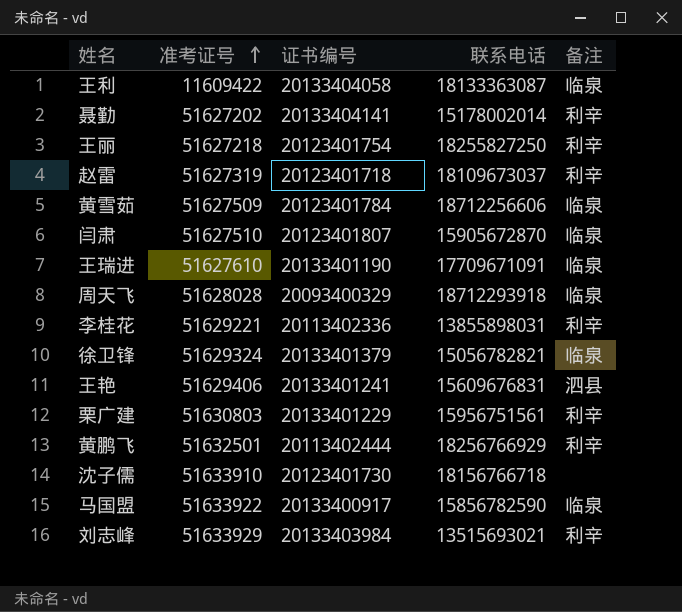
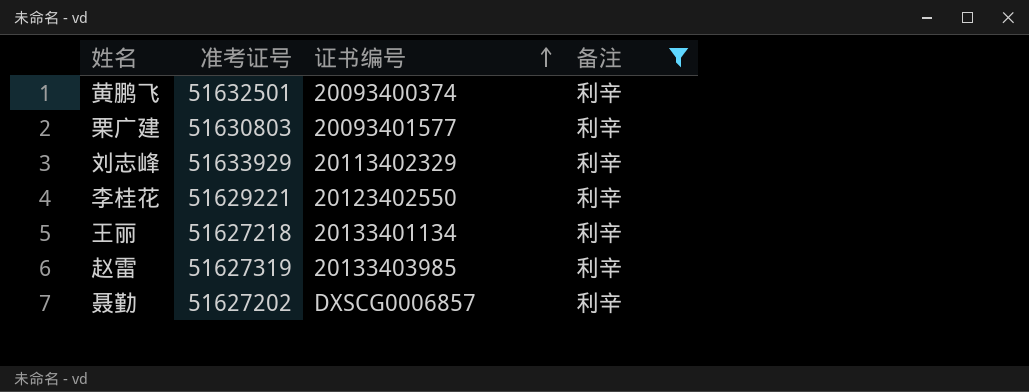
filter: none -> 备注 = 利辛
row order: 准考证号 ascending -> 证书编号 ascending
column 联系电话 | position: 4 -> none
黄鹏飞 | 证书编号: 20113402444 -> 20093400374
栗广建 | 证书编号: 20133401229 -> 20093401577
刘志峰 | 证书编号: 20133403984 -> 20113402329
李桂花 | 证书编号: 20113402336 -> 20123402550
王丽 | 证书编号: 20123401754 -> 20133401134
赵雷 | 证书编号: 20123401718 -> 20133403985
聂勤 | 证书编号: 20133404141 -> DXSCG0006857

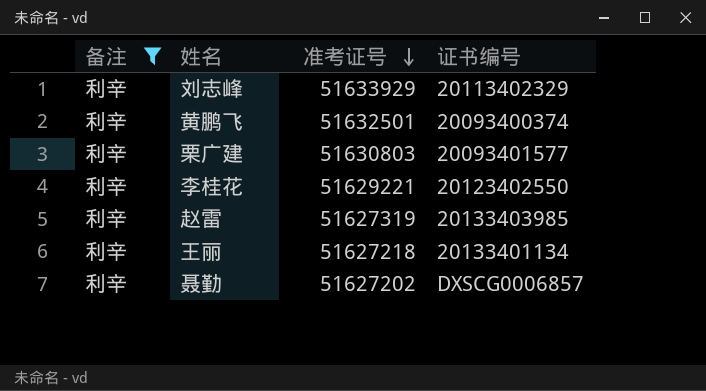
row order: 证书编号 ascending -> 准考证号 descending
column 备注 | position: 4 -> 1

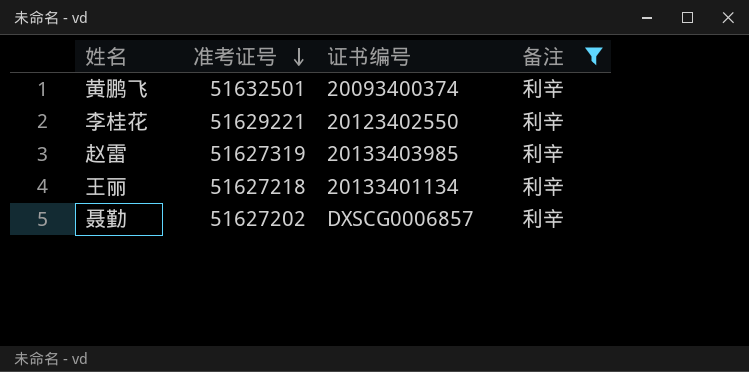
column 备注 | position: 1 -> 4
row 刘志峰: 利辛 | 51633929 | 20113402329 -> none
row 栗广建: 利辛 | 51630803 | 20093401577 -> none

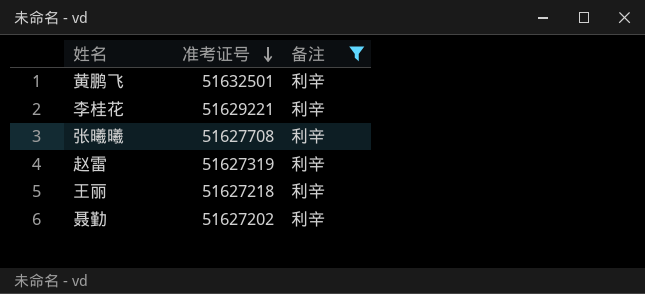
column 证书编号 | position: 3 -> none
row 张曦曦: none -> 51627708 | 利辛

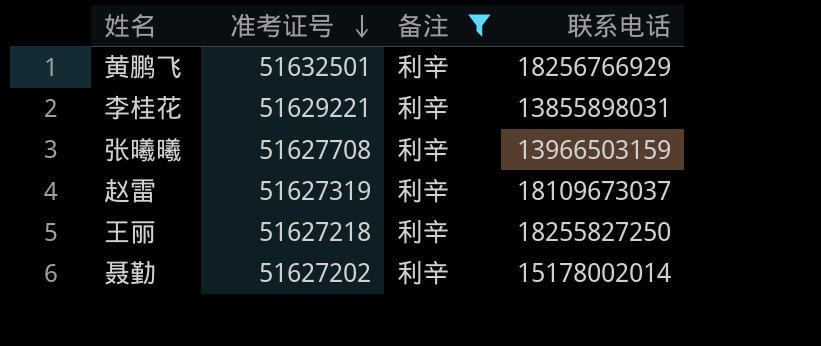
column 联系电话 | position: none -> 4

